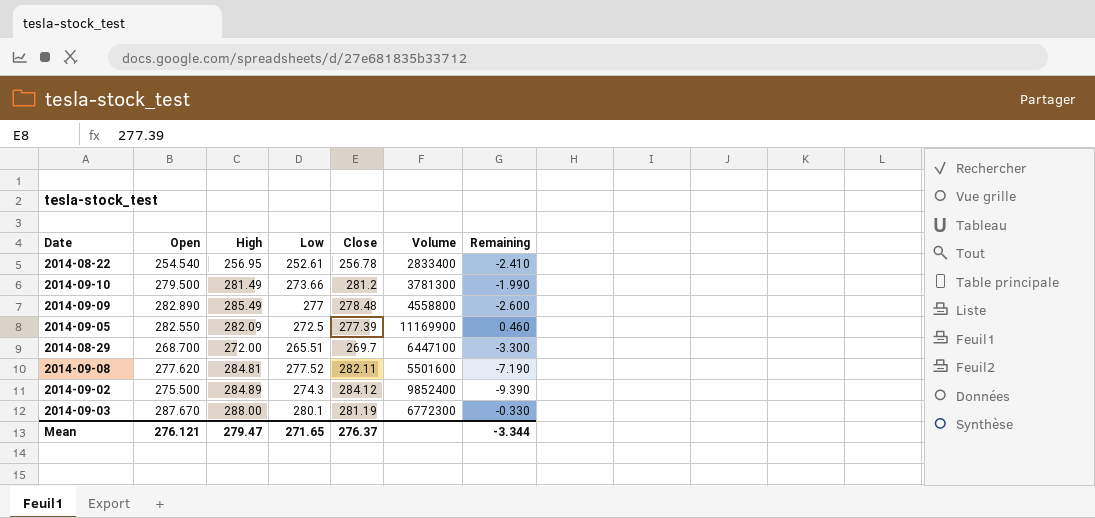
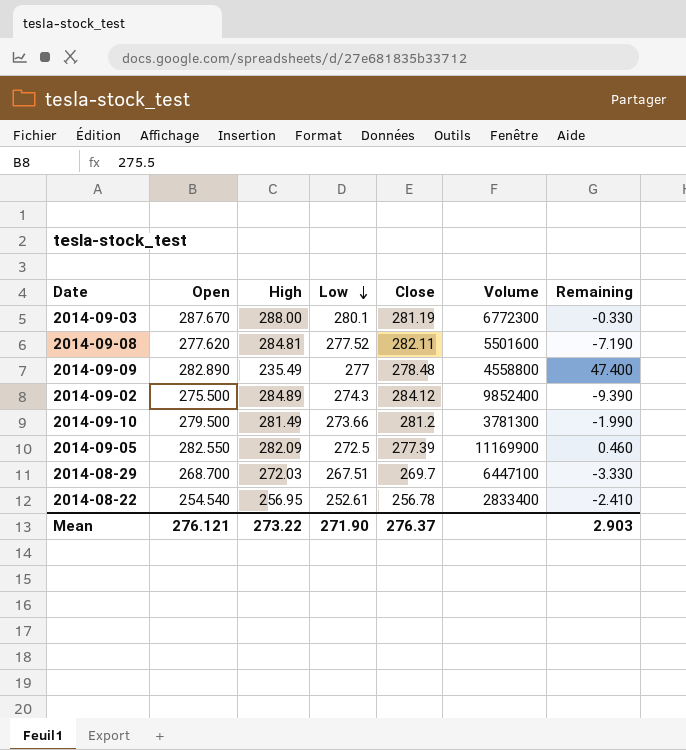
row order: none -> Low descending
2014-09-09 | High: 285.49 -> 235.49
2014-09-09 | Remaining: -2.600 -> 47.400
2014-08-29 | High: 272.00 -> 272.03
2014-08-29 | Low: 265.51 -> 267.51
2014-08-29 | Remaining: -3.300 -> -3.330
Mean | High: 279.47 -> 273.22
Mean | Low: 271.65 -> 271.90
Mean | Remaining: -3.344 -> 2.903

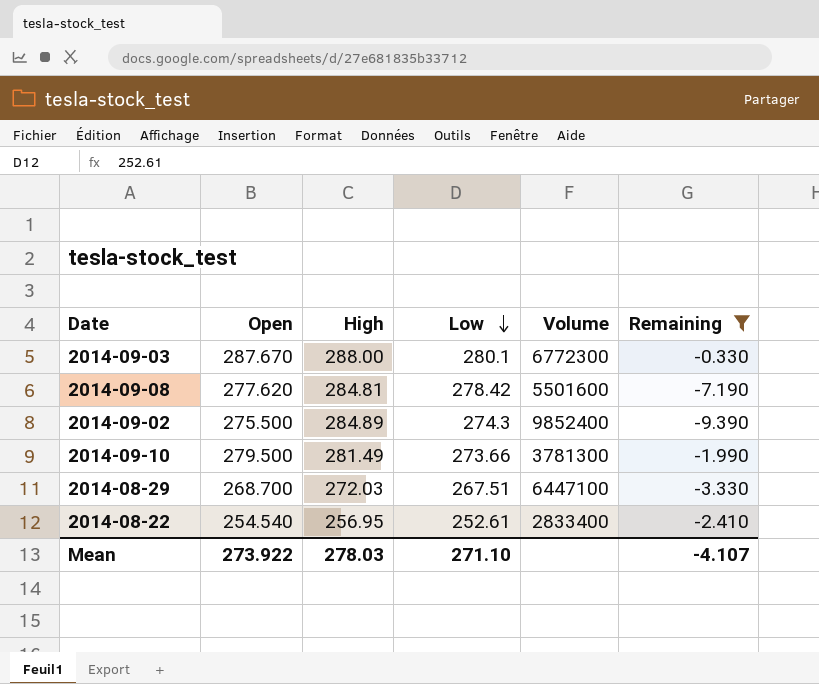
filter: none -> Remaining <= -0.330
column Close | position: 5 -> none
2014-09-08 | Low: 277.52 -> 278.42
Mean | Open: 276.121 -> 273.922
Mean | High: 273.22 -> 278.03
Mean | Low: 271.90 -> 271.10
Mean | Remaining: 2.903 -> -4.107

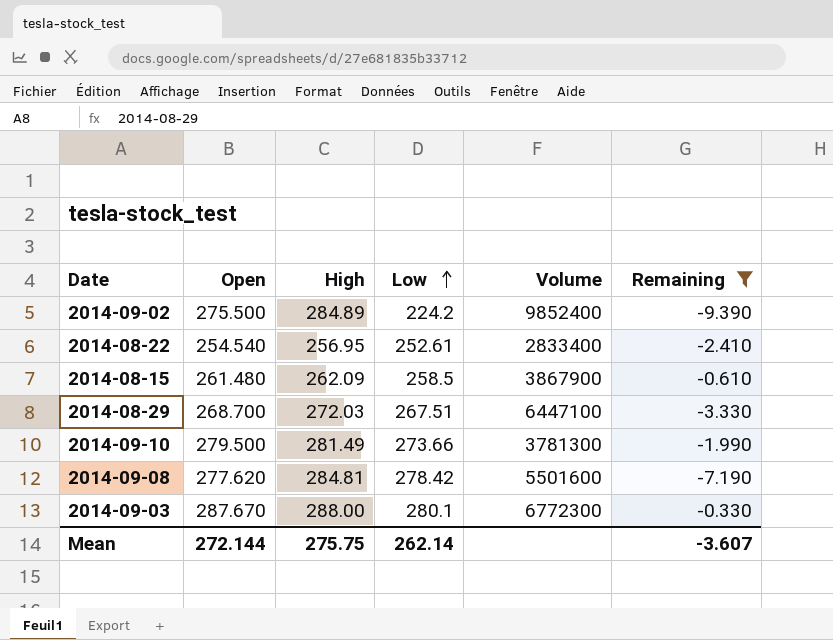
row order: Low descending -> Low ascending
2014-09-02 | Low: 274.3 -> 224.2
row 2014-08-15: none -> 261.480 | 262.09 | 258.5 | 3867900 | -0.610
Mean | Open: 273.922 -> 272.144
Mean | High: 278.03 -> 275.75
Mean | Low: 271.10 -> 262.14
Mean | Remaining: -4.107 -> -3.607

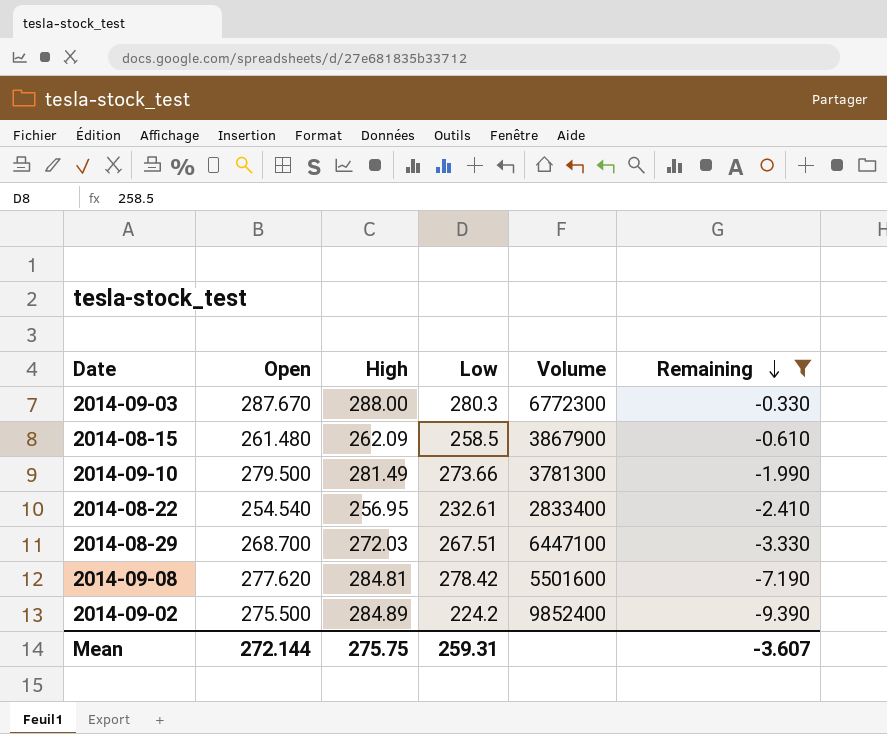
row order: Low ascending -> Remaining descending
2014-09-03 | Low: 280.1 -> 280.3
2014-08-22 | Low: 252.61 -> 232.61
Mean | Low: 262.14 -> 259.31

